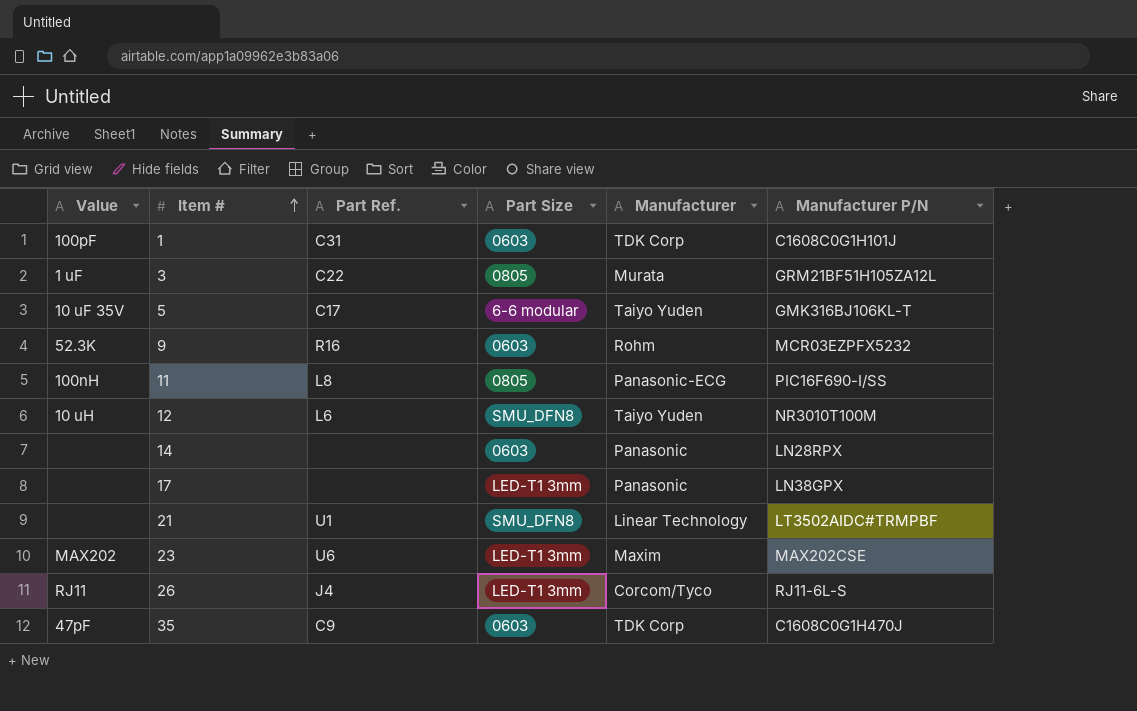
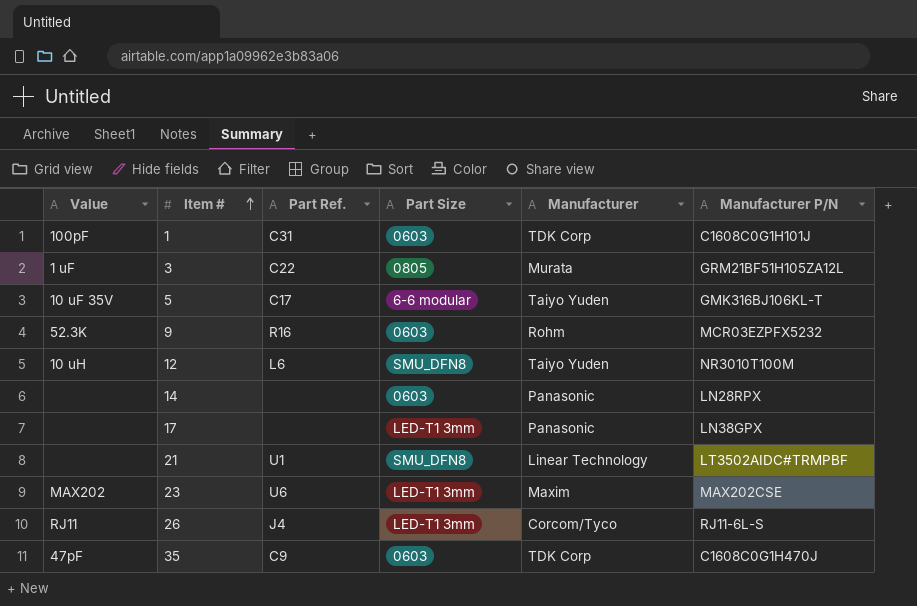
row 11: 100nH | L8 | 0805 | Panasonic-ECG | PIC16F690-I/SS -> none

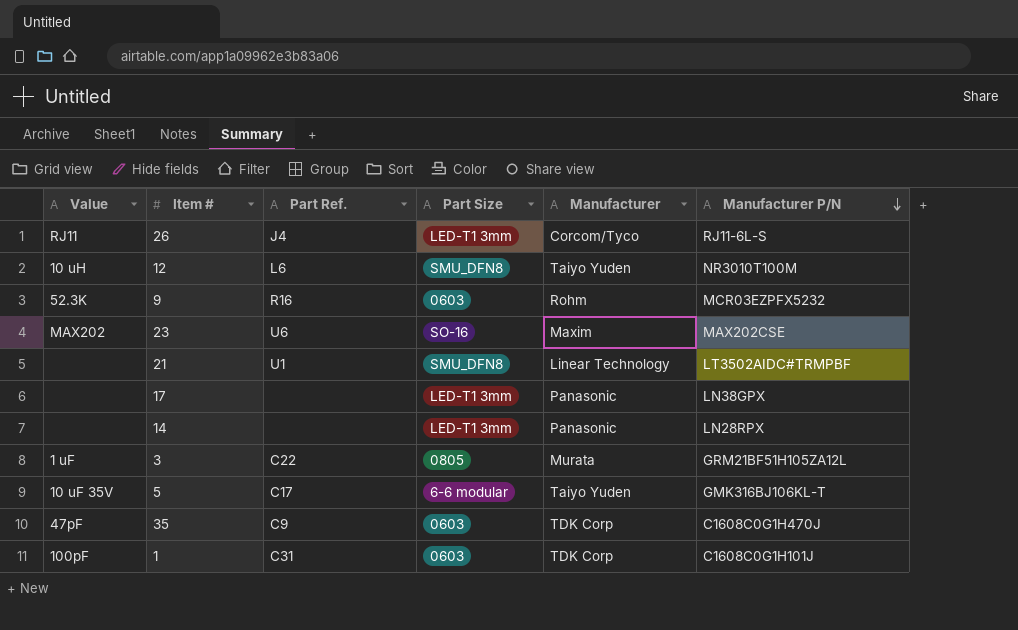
row order: Item # ascending -> Manufacturer P/N descending
23 | Part Size: LED-T1 3mm -> SO-16
14 | Part Size: 0603 -> LED-T1 3mm

